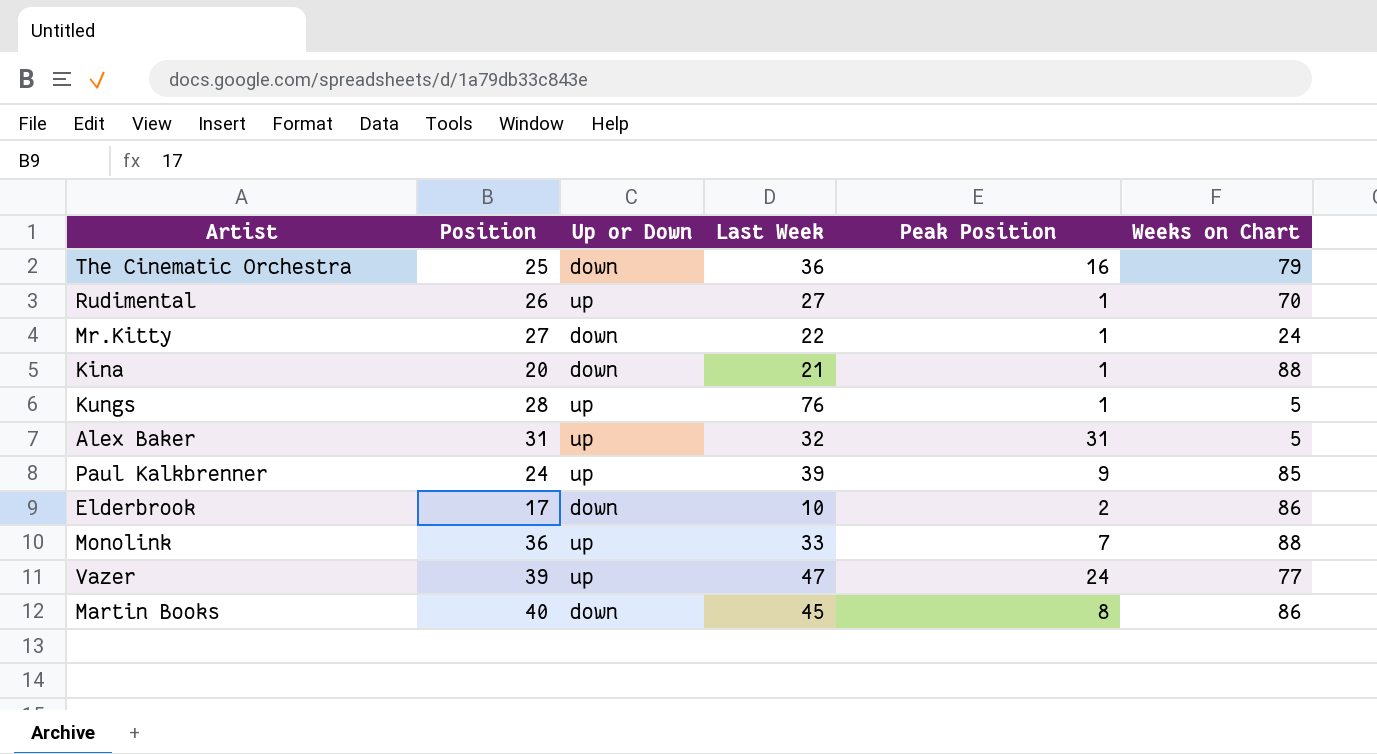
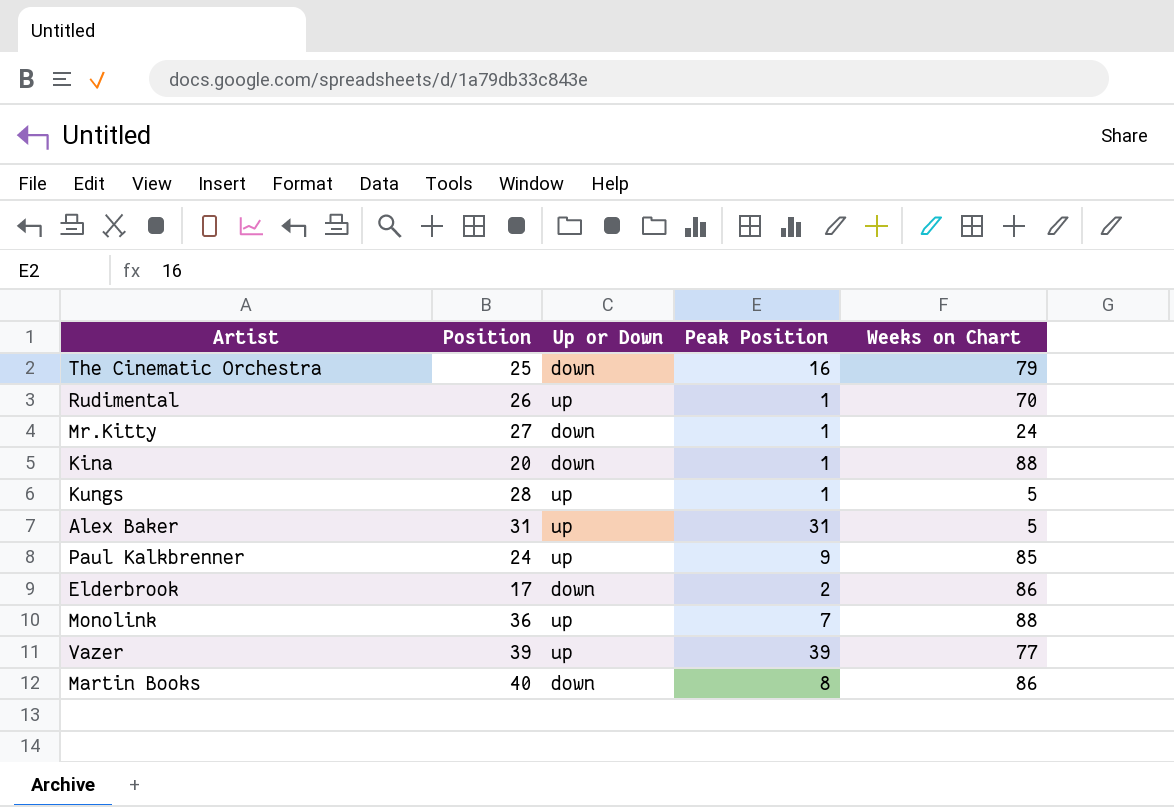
column Last Week | position: 4 -> none
Vazer | Peak Position: 24 -> 39

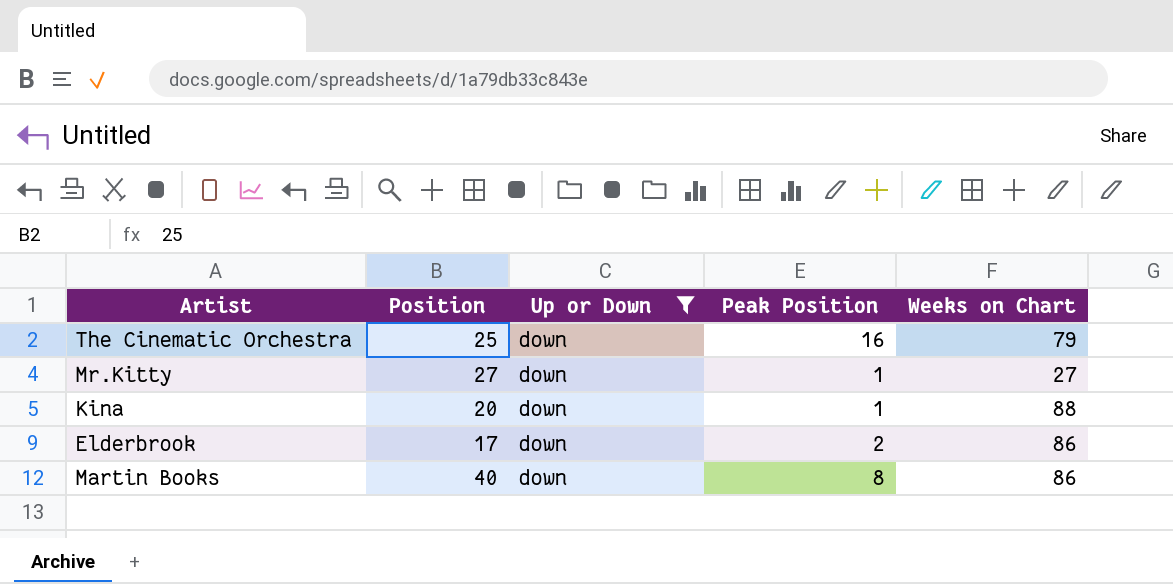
filter: none -> Up or Down = down
Mr.Kitty | Weeks on Chart: 24 -> 27

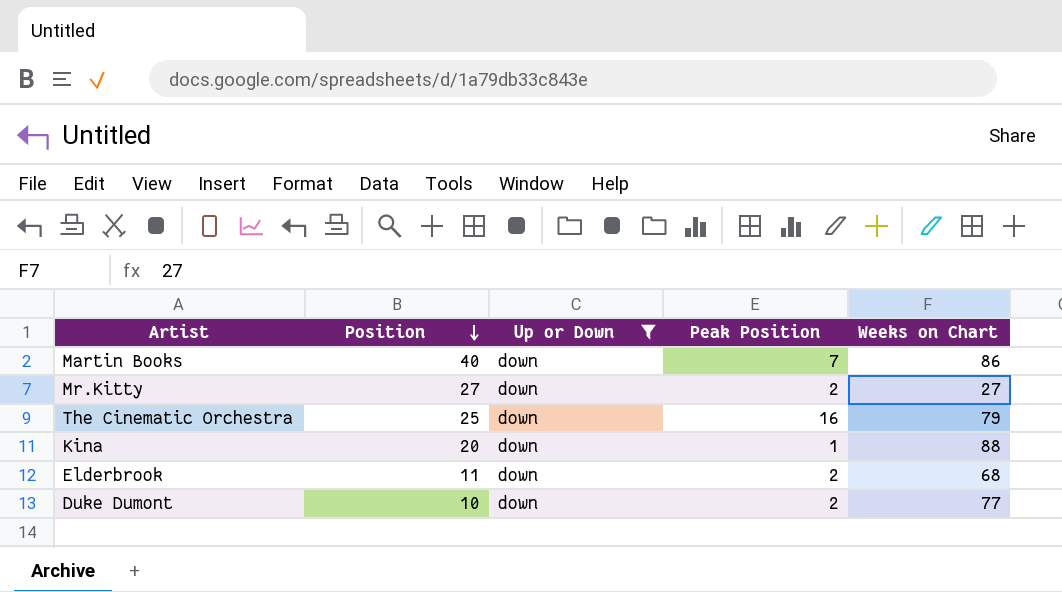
row order: none -> Position descending
Martin Books | Peak Position: 8 -> 7
Mr.Kitty | Peak Position: 1 -> 2
Elderbrook | Position: 17 -> 11
Elderbrook | Weeks on Chart: 86 -> 68
row Duke Dumont: none -> 10 | down | 2 | 77

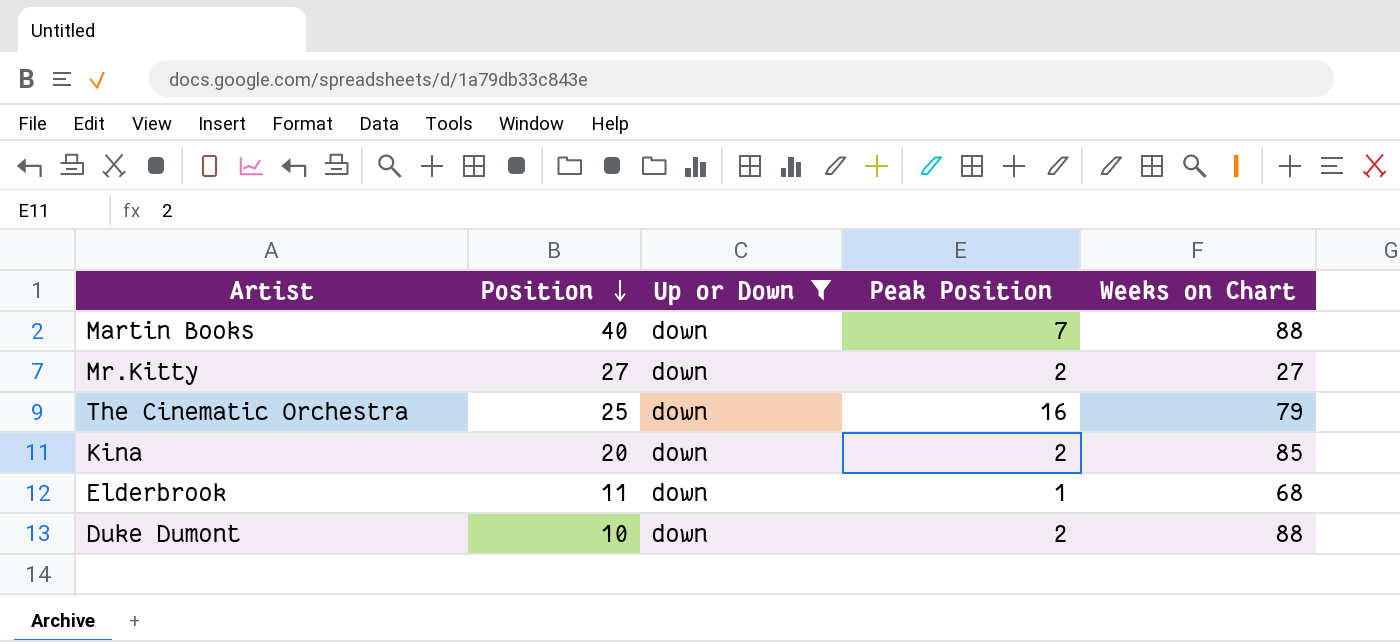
Martin Books | Weeks on Chart: 86 -> 88
Kina | Peak Position: 1 -> 2
Kina | Weeks on Chart: 88 -> 85
Elderbrook | Peak Position: 2 -> 1
Duke Dumont | Weeks on Chart: 77 -> 88

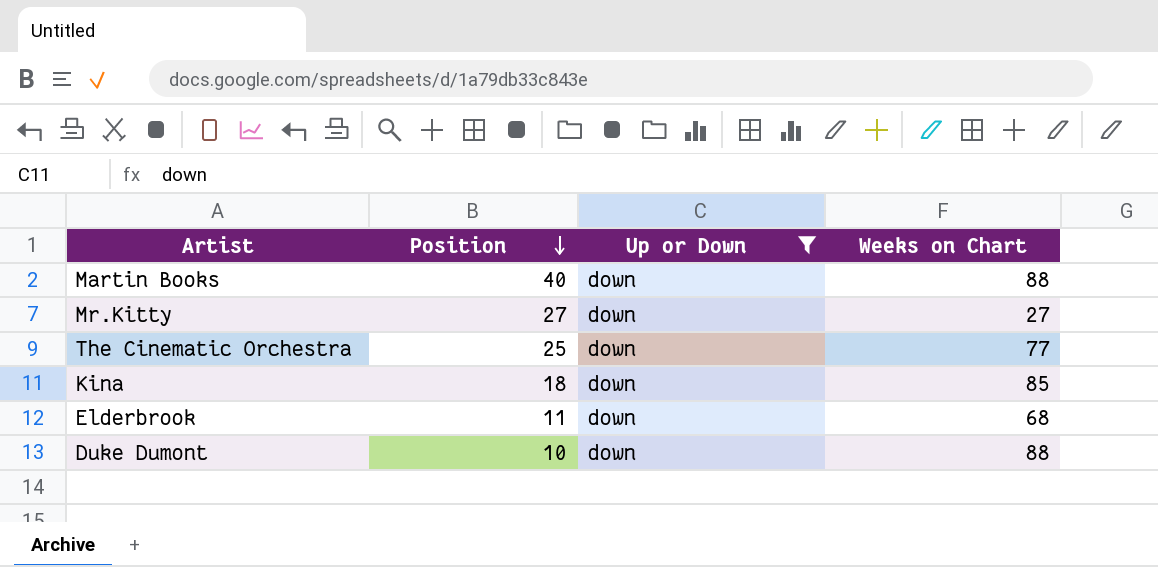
column Peak Position | position: 4 -> none
The Cinematic Orchestra | Weeks on Chart: 79 -> 77
Kina | Position: 20 -> 18

